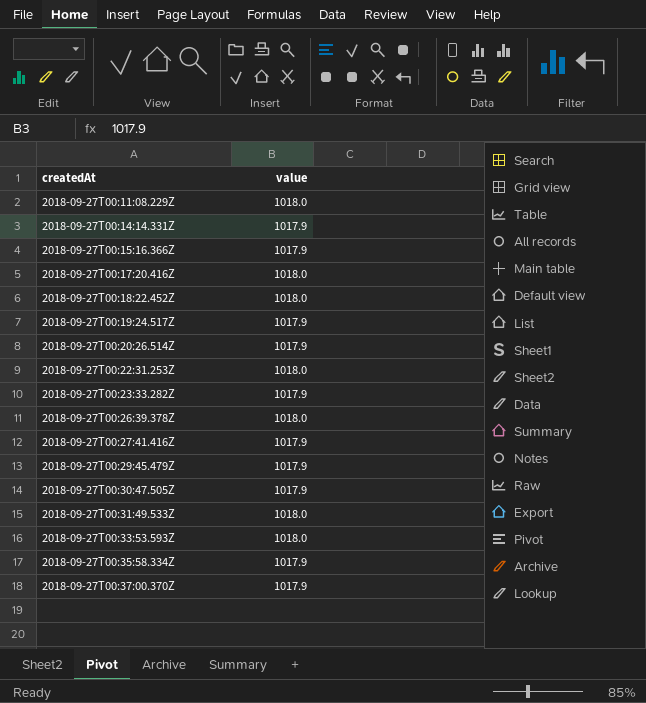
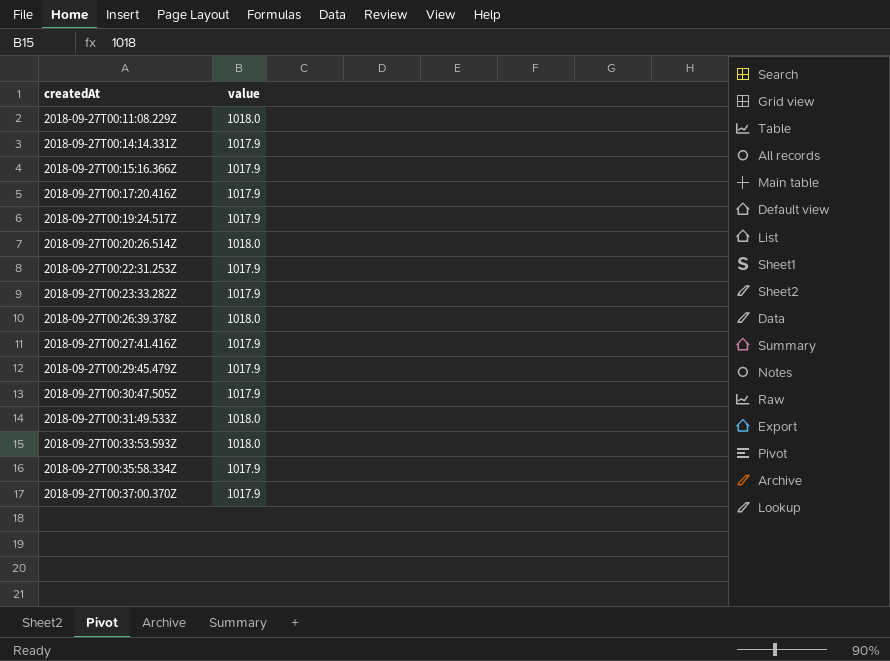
row 2018-09-27T00:18:22.452Z: 1018.0 -> none
2018-09-27T00:17:20.416Z | value: 1018.0 -> 1017.9
2018-09-27T00:20:26.514Z | value: 1017.9 -> 1018.0
2018-09-27T00:22:31.253Z | value: 1018.0 -> 1017.9

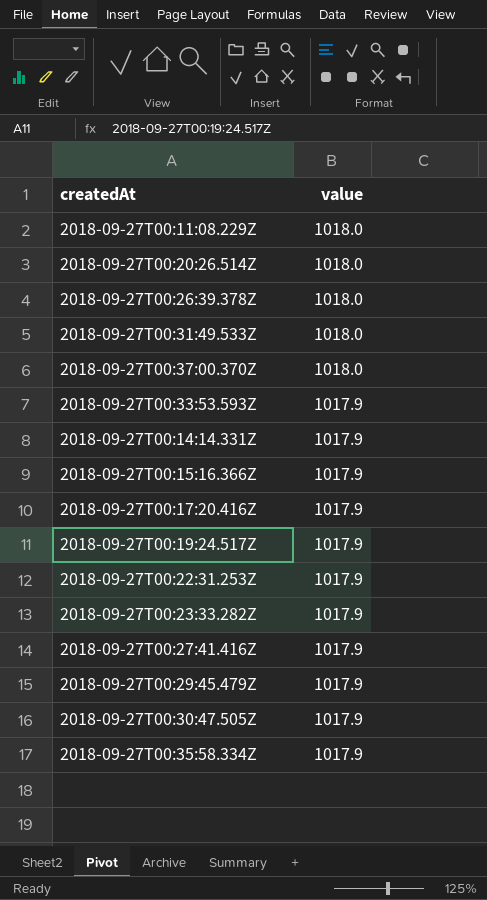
row order: createdAt ascending -> value descending
2018-09-27T00:37:00.370Z | value: 1017.9 -> 1018.0
2018-09-27T00:33:53.593Z | value: 1018.0 -> 1017.9

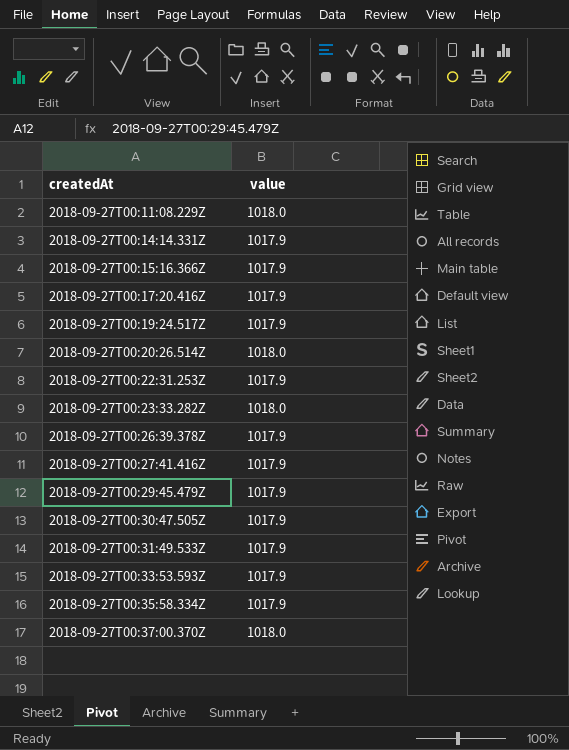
row order: value descending -> createdAt ascending
2018-09-27T00:23:33.282Z | value: 1017.9 -> 1018.0
2018-09-27T00:26:39.378Z | value: 1018.0 -> 1017.9
2018-09-27T00:31:49.533Z | value: 1018.0 -> 1017.9

